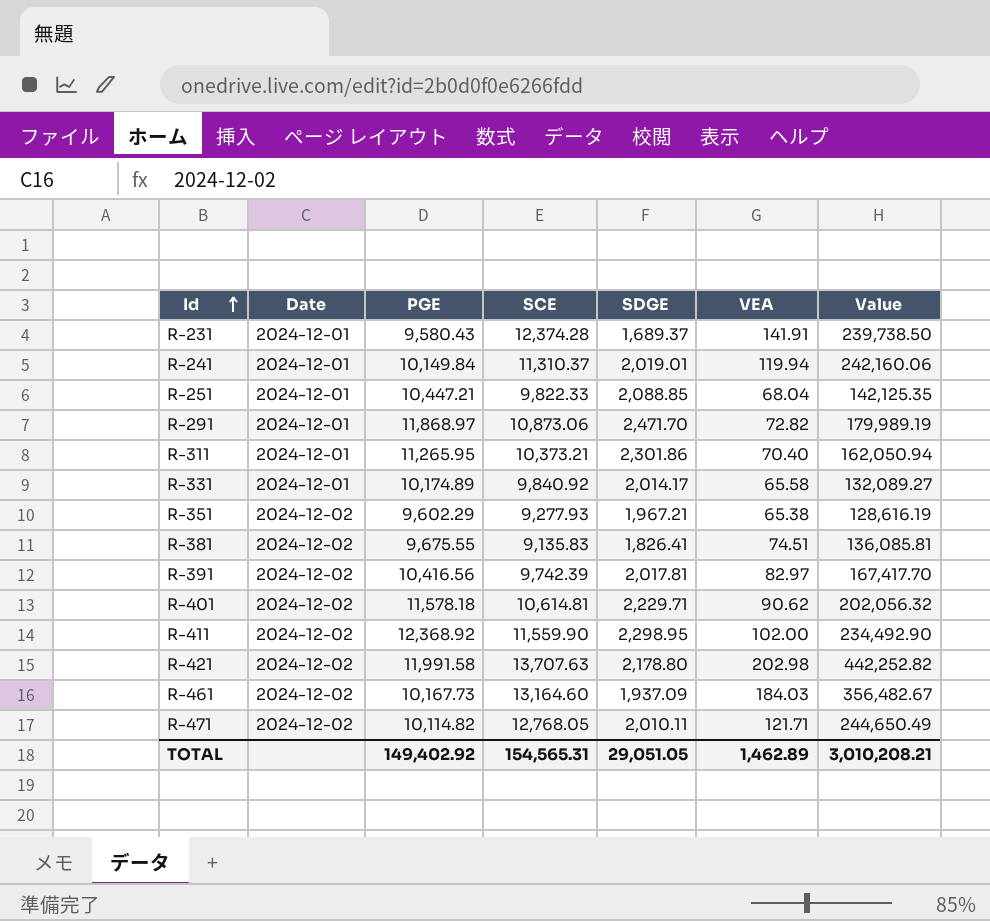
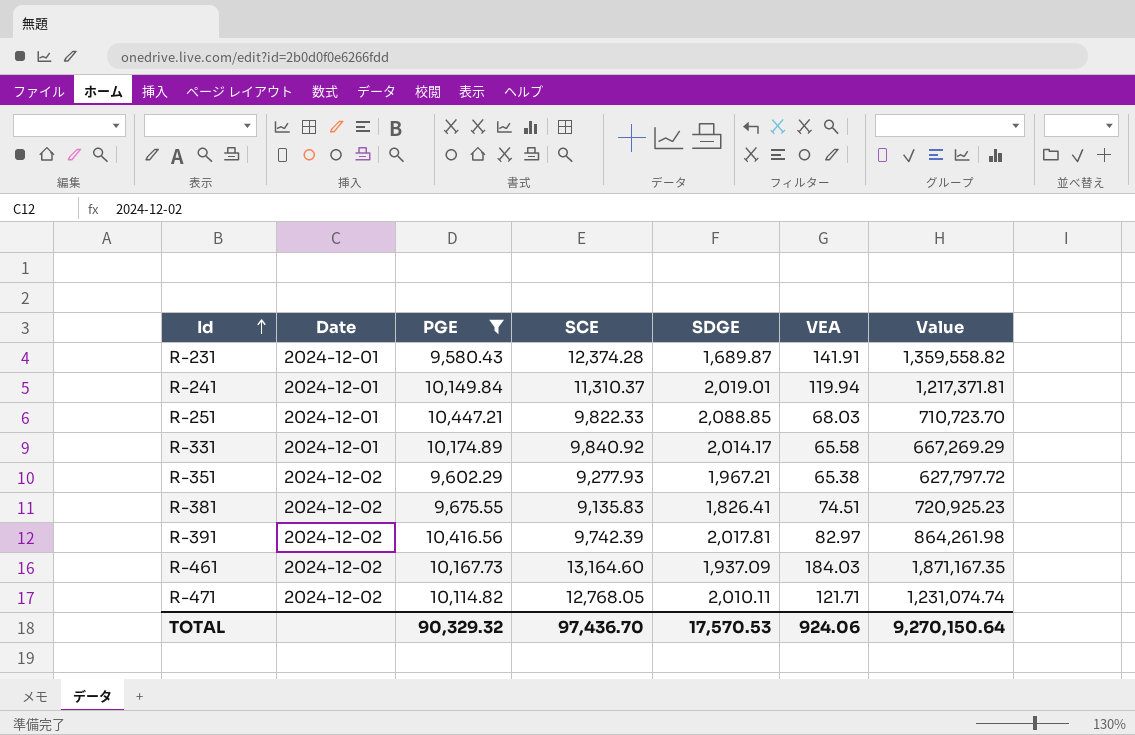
filter: none -> PGE <= 10,447.21
column Value | formula: [SDGE] * [VEA] -> [PGE] * [VEA]
R-231 | SDGE: 1,689.37 -> 1,689.87
R-251 | VEA: 68.04 -> 68.03
TOTAL | PGE: 149,402.92 -> 90,329.32
TOTAL | SCE: 154,565.31 -> 97,436.70
TOTAL | SDGE: 29,051.05 -> 17,570.53
TOTAL | VEA: 1,462.89 -> 924.06
TOTAL | Value: 3,010,208.21 -> 9,270,150.64

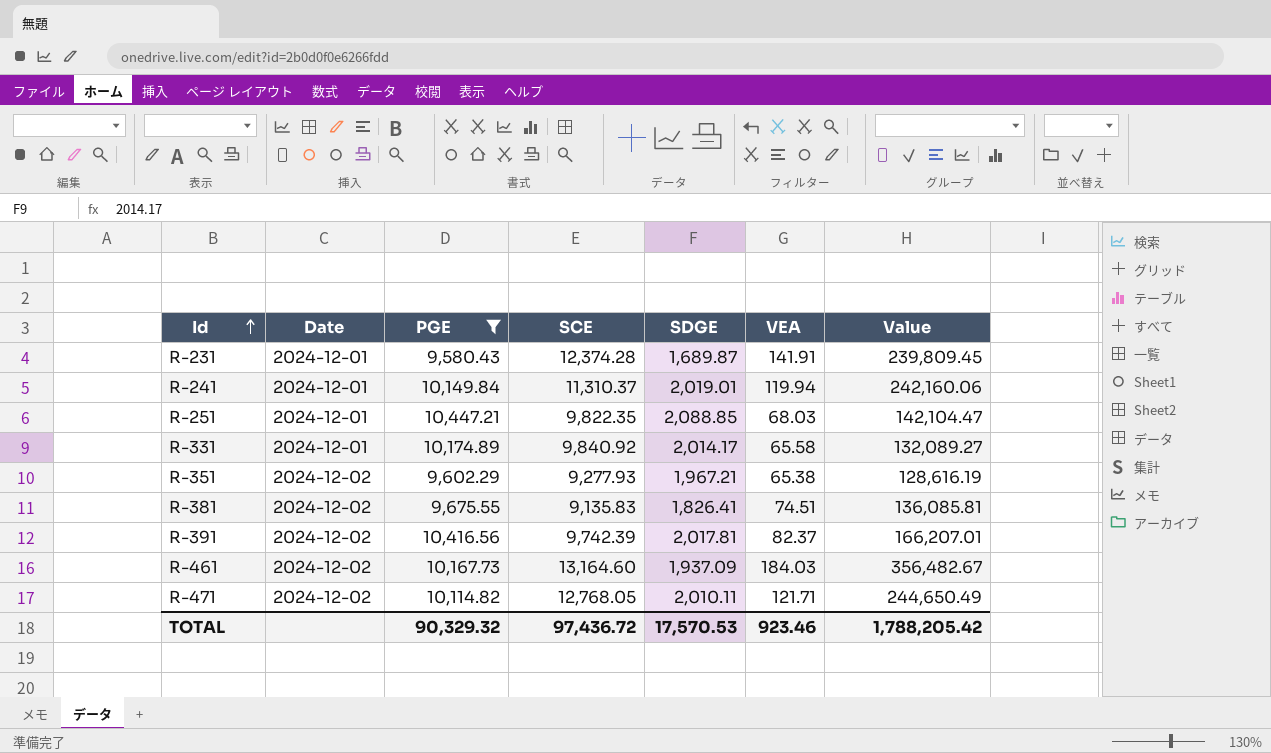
column Value | formula: [PGE] * [VEA] -> [SDGE] * [VEA]
R-251 | SCE: 9,822.33 -> 9,822.35
R-391 | VEA: 82.97 -> 82.37
TOTAL | SCE: 97,436.70 -> 97,436.72
TOTAL | VEA: 924.06 -> 923.46
TOTAL | Value: 9,270,150.64 -> 1,788,205.42

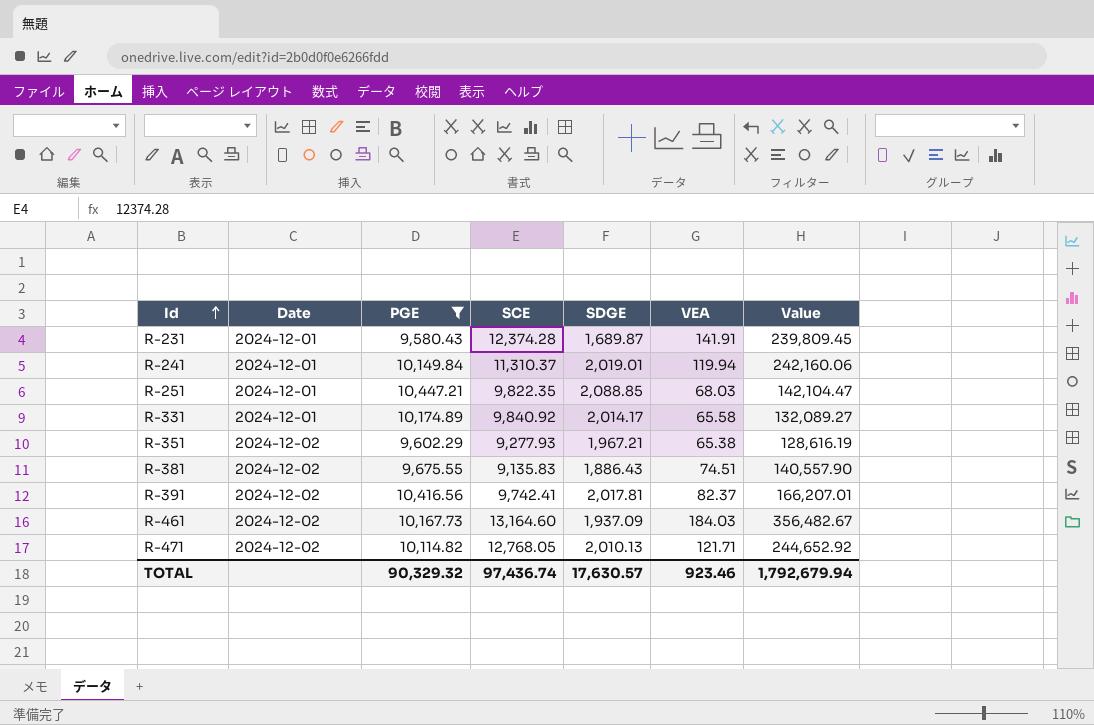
R-381 | SDGE: 1,826.41 -> 1,886.43
R-381 | Value: 136,085.81 -> 140,557.90
R-391 | SCE: 9,742.39 -> 9,742.41
R-471 | SDGE: 2,010.11 -> 2,010.13
R-471 | Value: 244,650.49 -> 244,652.92
TOTAL | SCE: 97,436.72 -> 97,436.74
TOTAL | SDGE: 17,570.53 -> 17,630.57
TOTAL | Value: 1,788,205.42 -> 1,792,679.94

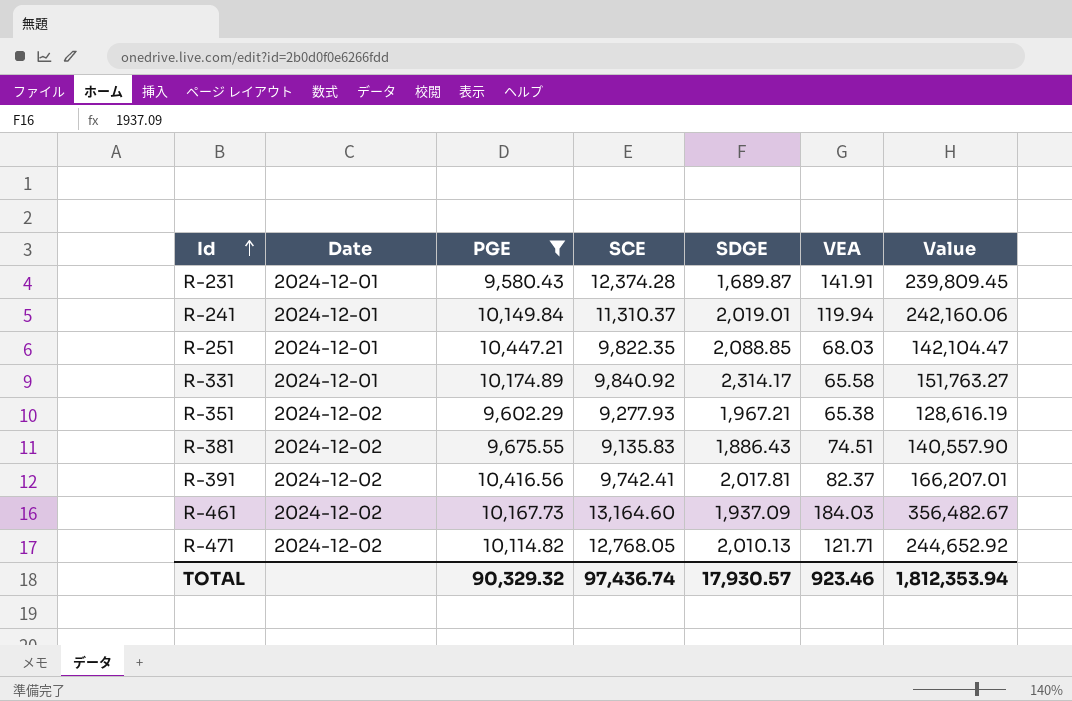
R-331 | SDGE: 2,014.17 -> 2,314.17
R-331 | Value: 132,089.27 -> 151,763.27
TOTAL | SDGE: 17,630.57 -> 17,930.57
TOTAL | Value: 1,792,679.94 -> 1,812,353.94

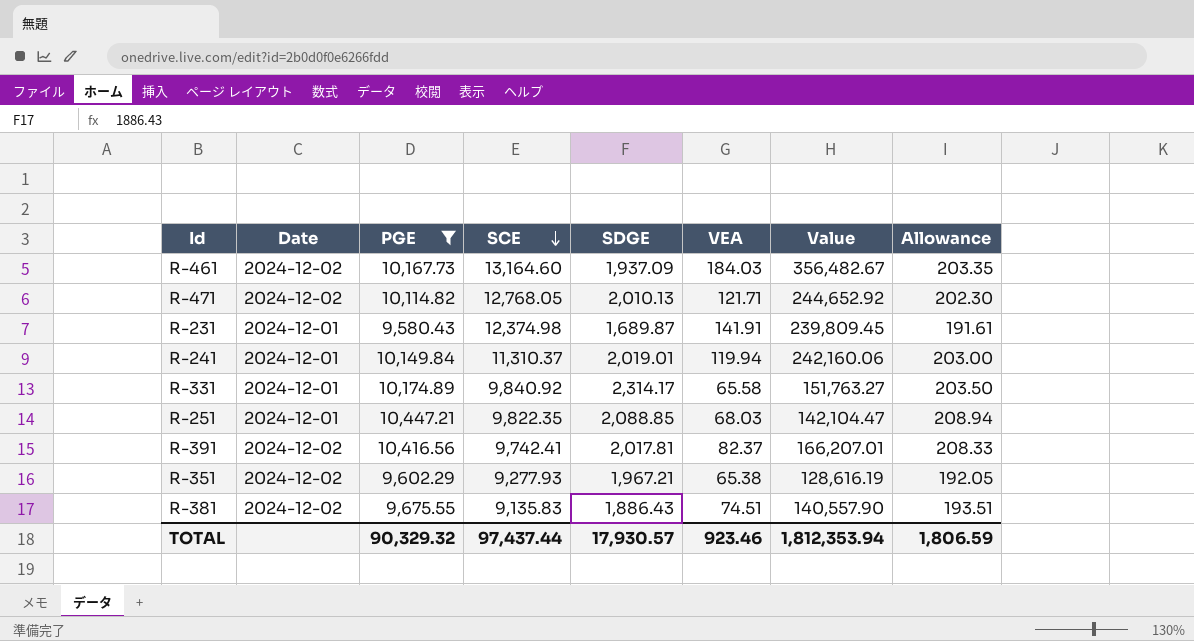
row order: Id ascending -> SCE descending
column Allowance | formula: none -> [PGE] * 0.02
R-231 | SCE: 12,374.28 -> 12,374.98
TOTAL | SCE: 97,436.74 -> 97,437.44

